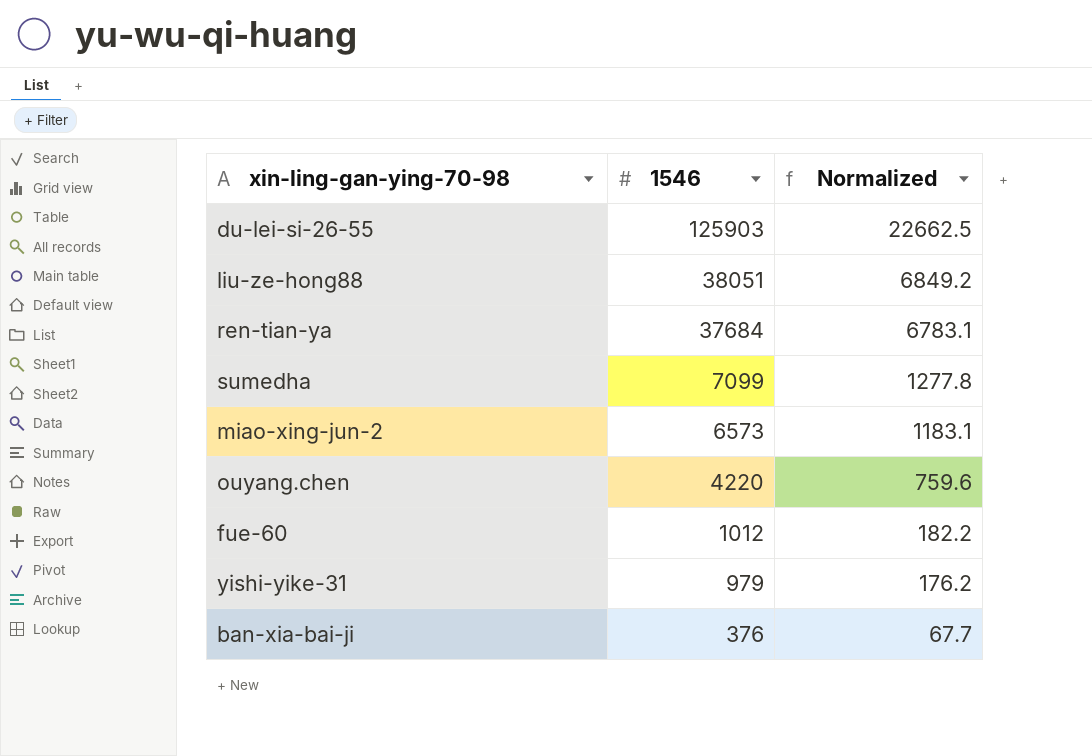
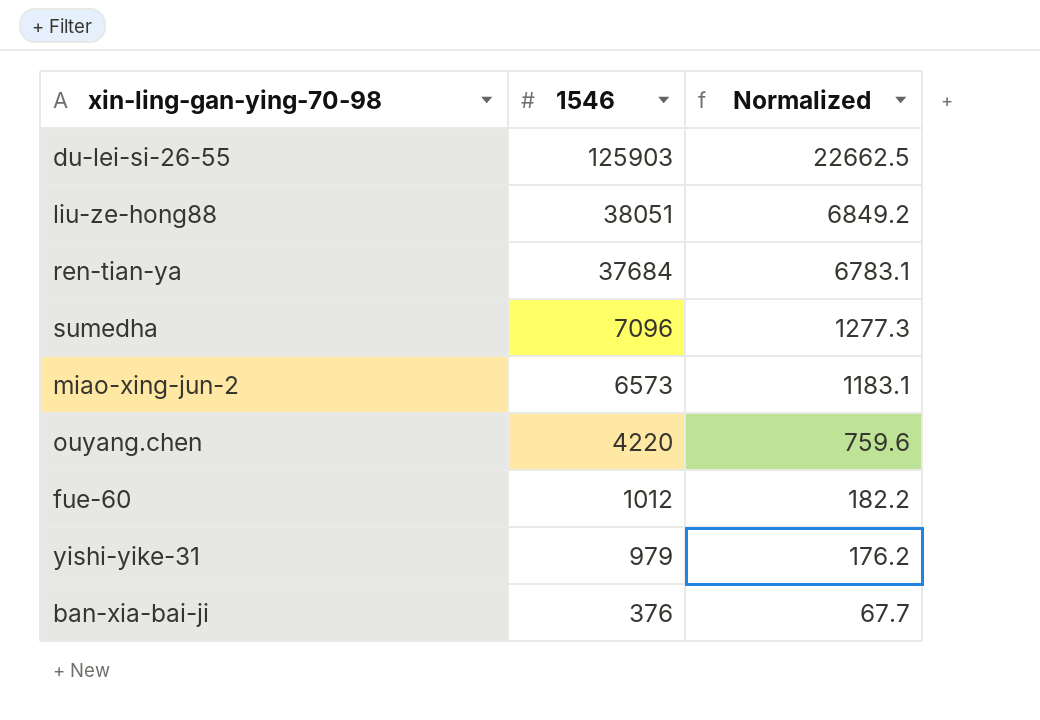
sumedha | 1546: 7099 -> 7096
sumedha | Normalized: 1277.8 -> 1277.3

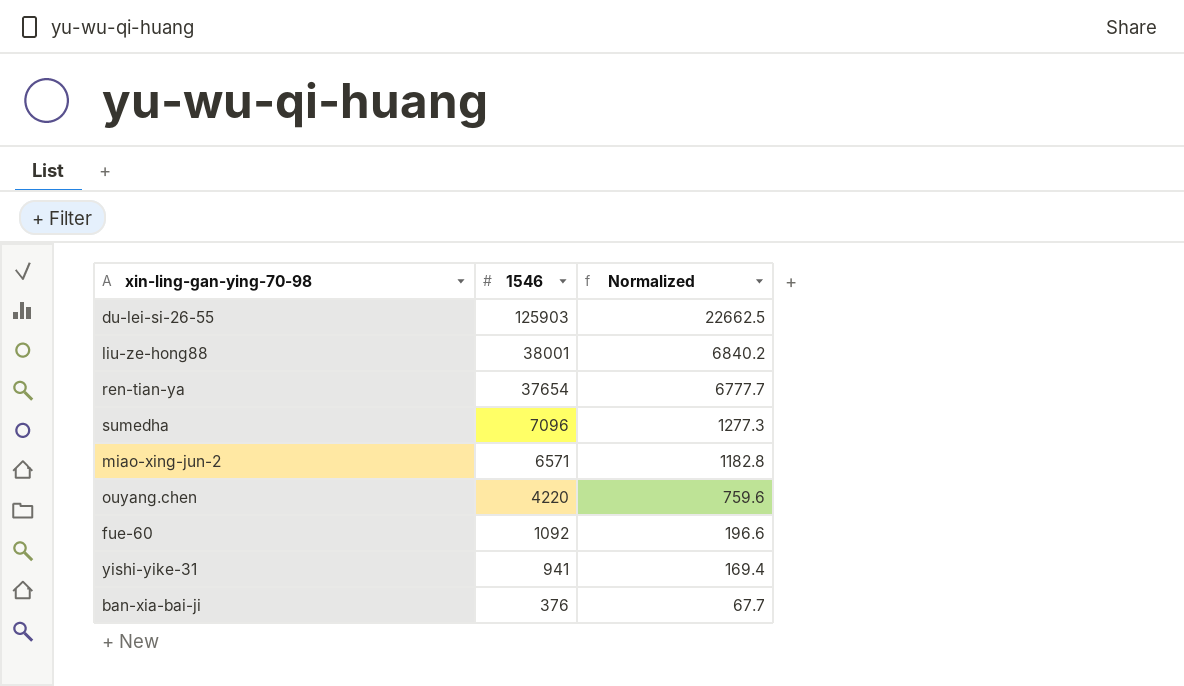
liu-ze-hong88 | 1546: 38051 -> 38001
liu-ze-hong88 | Normalized: 6849.2 -> 6840.2
ren-tian-ya | 1546: 37684 -> 37654
ren-tian-ya | Normalized: 6783.1 -> 6777.7
miao-xing-jun-2 | 1546: 6573 -> 6571
miao-xing-jun-2 | Normalized: 1183.1 -> 1182.8
fue-60 | 1546: 1012 -> 1092
fue-60 | Normalized: 182.2 -> 196.6
yishi-yike-31 | 1546: 979 -> 941
yishi-yike-31 | Normalized: 176.2 -> 169.4

